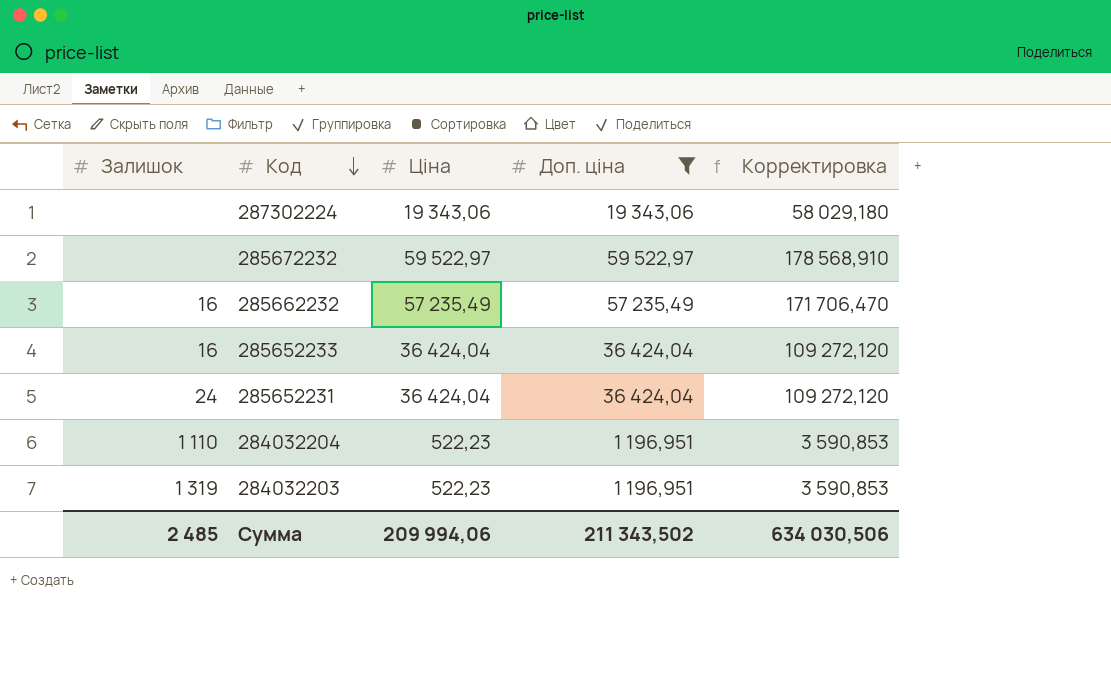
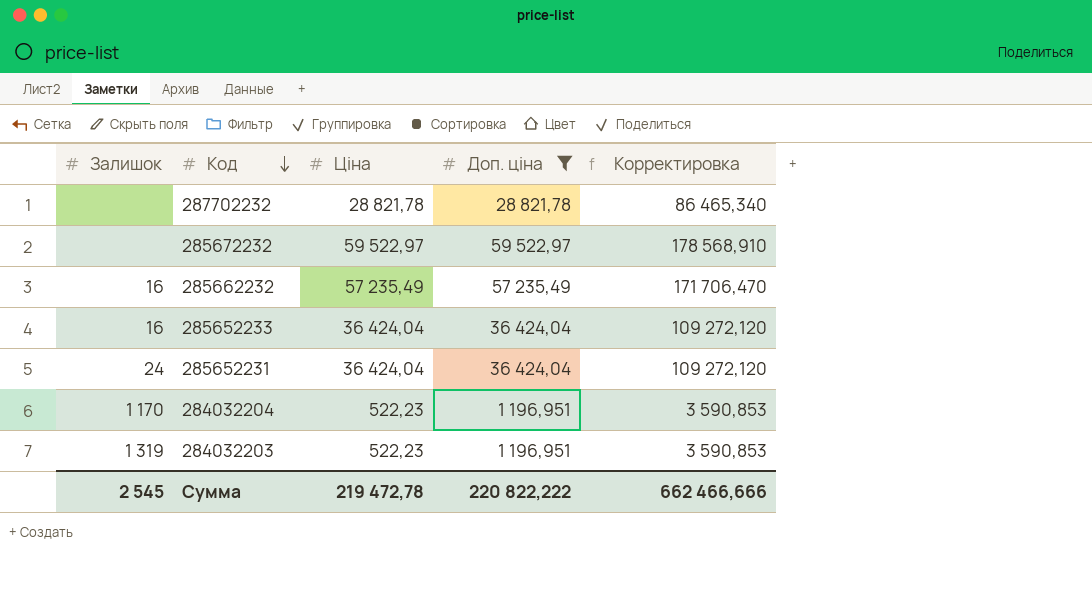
row 287302224: none | 19 343,06 | 19 343,06 | 58 029,180 -> none
row 287702232: none -> none | 28 821,78 | 28 821,78 | 86 465,340
284032204 | Залишок: 1 110 -> 1 170
Сумма | Залишок: 2 485 -> 2 545
Сумма | Ціна: 209 994,06 -> 219 472,78
Сумма | Доп. ціна: 211 343,502 -> 220 822,222
Сумма | Корректировка: 634 030,506 -> 662 466,666

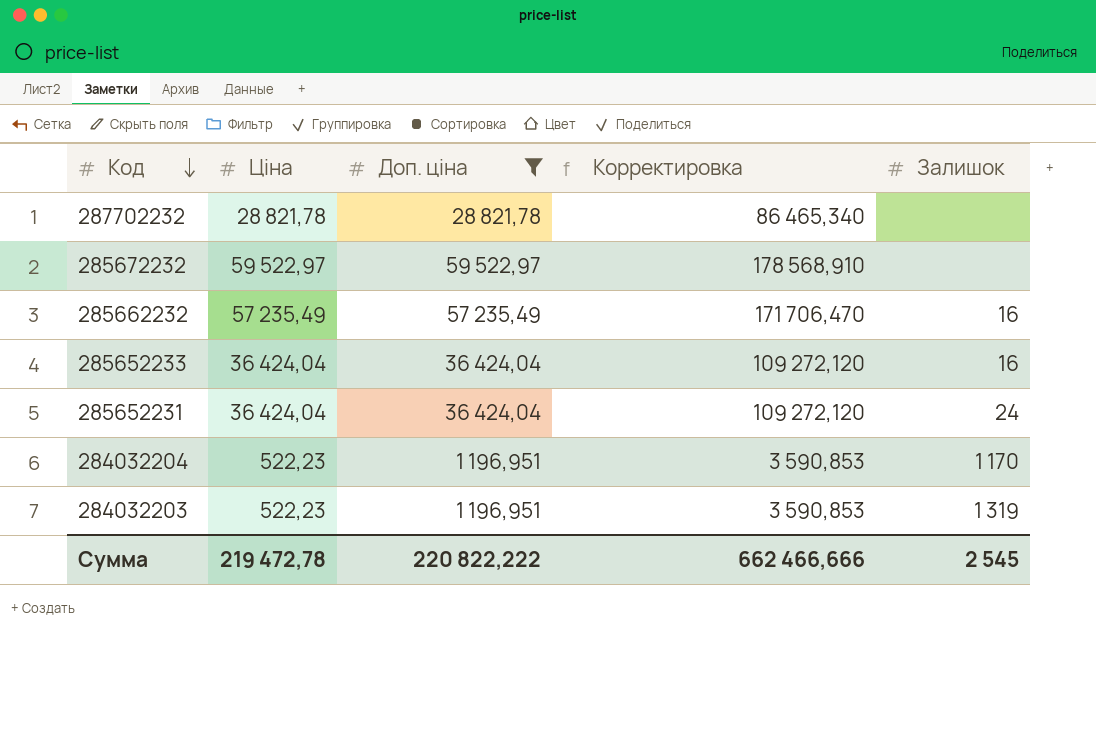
column Залишок | position: 1 -> 5

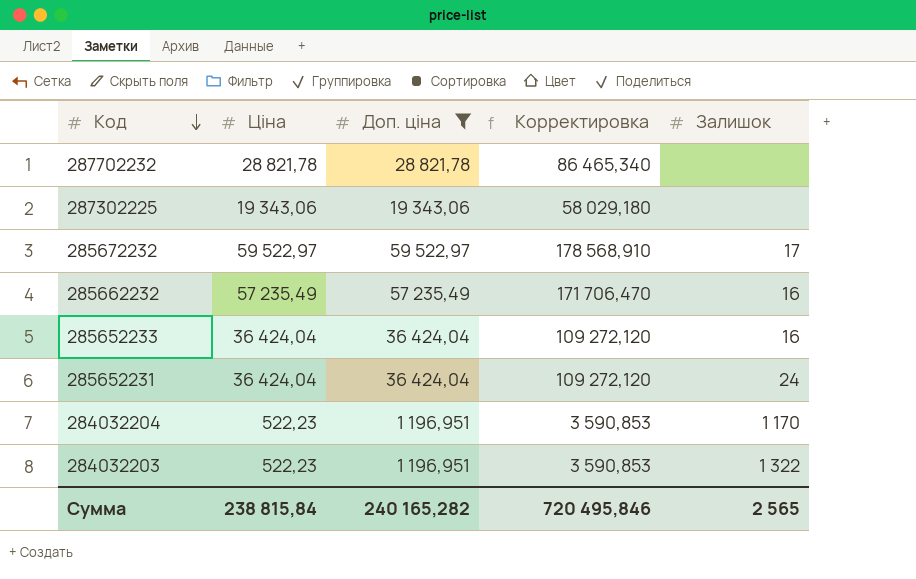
row 287302225: none -> 19 343,06 | 19 343,06 | 58 029,180 | none
285672232 | Залишок: none -> 17
284032203 | Залишок: 1 319 -> 1 322
Сумма | Ціна: 219 472,78 -> 238 815,84
Сумма | Доп. ціна: 220 822,222 -> 240 165,282
Сумма | Корректировка: 662 466,666 -> 720 495,846
Сумма | Залишок: 2 545 -> 2 565

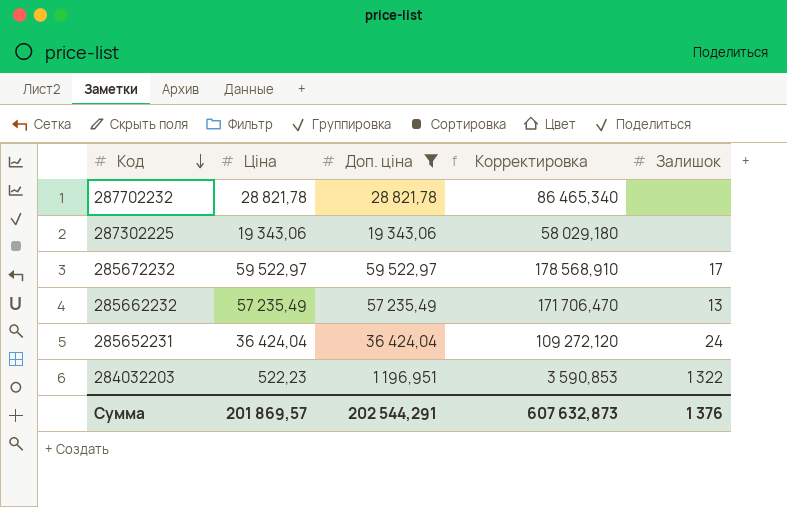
row 285652233: 36 424,04 | 36 424,04 | 109 272,120 | 16 -> none
row 284032204: 522,23 | 1 196,951 | 3 590,853 | 1 170 -> none
285662232 | Залишок: 16 -> 13
Сумма | Ціна: 238 815,84 -> 201 869,57
Сумма | Доп. ціна: 240 165,282 -> 202 544,291
Сумма | Корректировка: 720 495,846 -> 607 632,873
Сумма | Залишок: 2 565 -> 1 376

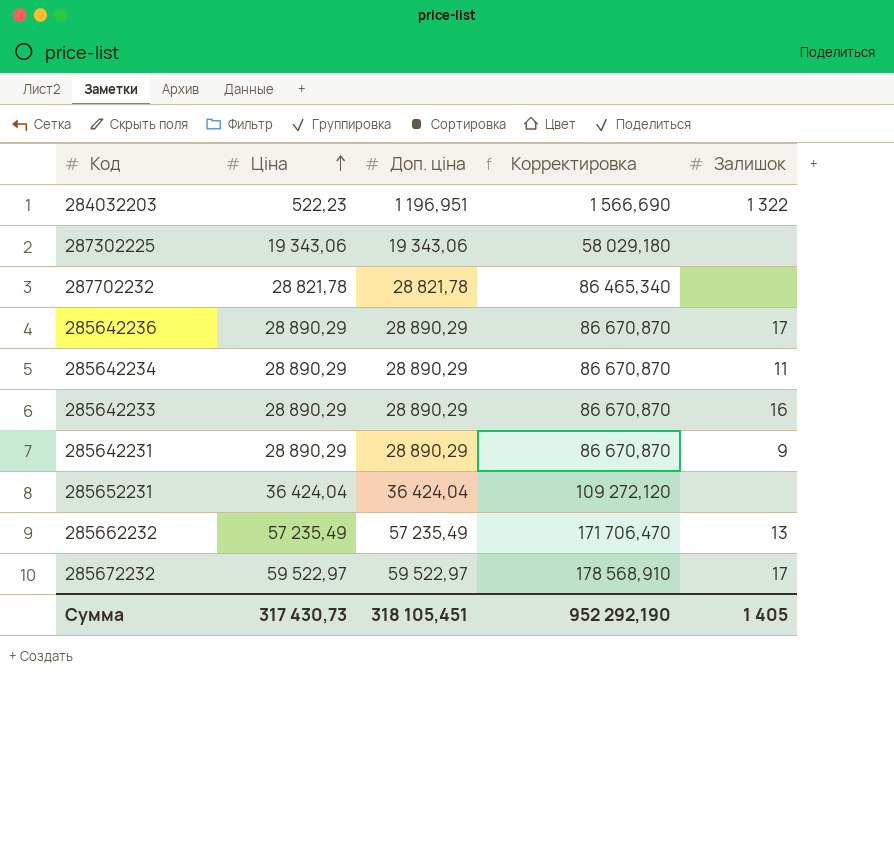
filter: Доп. ціна != 28 890,29 -> none
row order: Код descending -> Ціна ascending
column Корректировка | formula: [Доп. ціна] * 3 -> [Ціна] * 3
285652231 | Залишок: 24 -> none
Сумма | Ціна: 201 869,57 -> 317 430,73
Сумма | Доп. ціна: 202 544,291 -> 318 105,451
Сумма | Корректировка: 607 632,873 -> 952 292,190
Сумма | Залишок: 1 376 -> 1 405

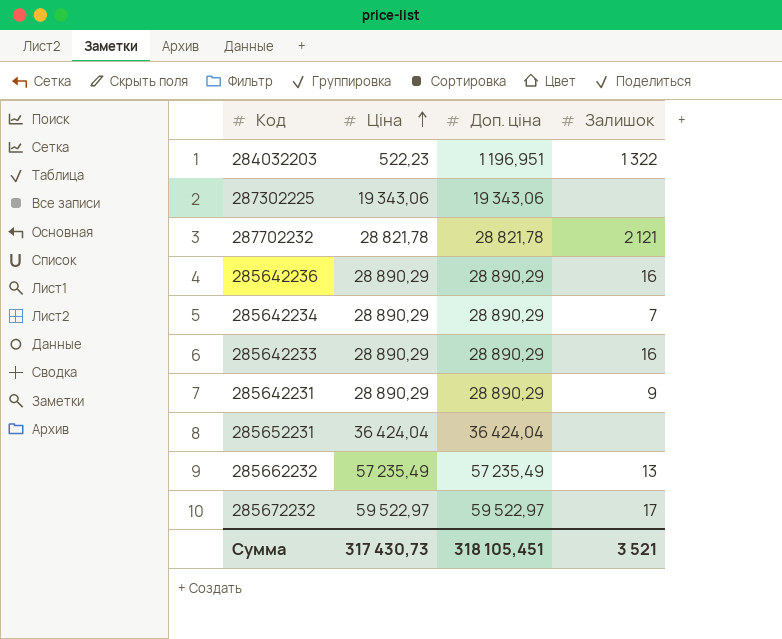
column Корректировка | formula: [Ціна] * 3 -> none
287702232 | Залишок: none -> 2 121
285642236 | Залишок: 17 -> 16
285642234 | Залишок: 11 -> 7
Сумма | Залишок: 1 405 -> 3 521

